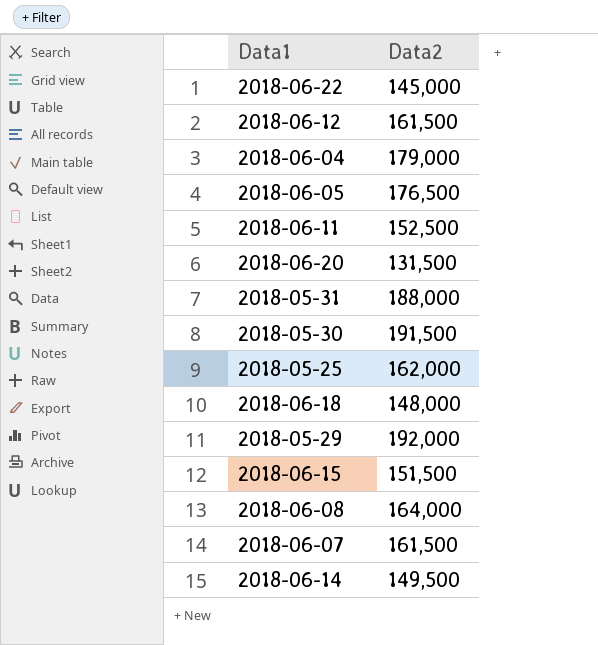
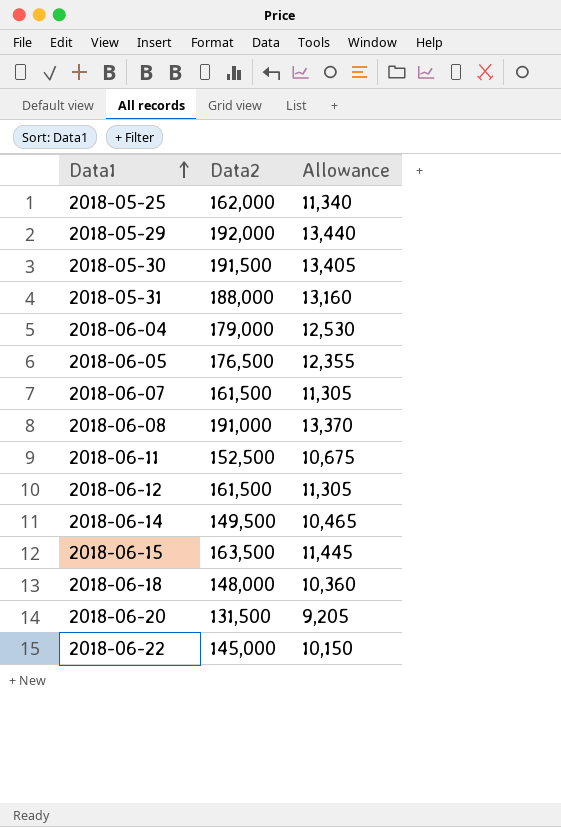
row order: none -> Data1 ascending
column Allowance | formula: none -> [Data2] * 0.07
2018-06-08 | Data2: 164,000 -> 191,000
2018-06-15 | Data2: 151,500 -> 163,500

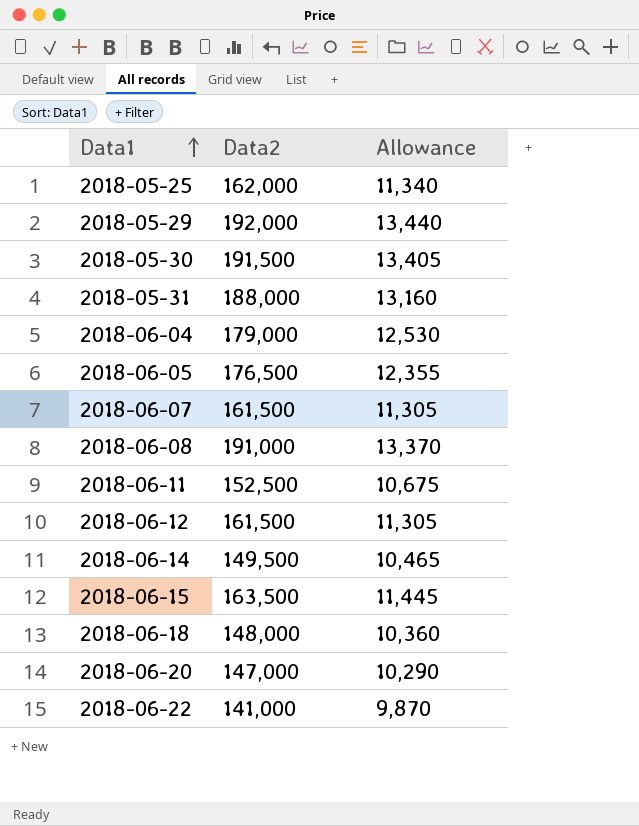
2018-06-20 | Data2: 131,500 -> 147,000
2018-06-20 | Allowance: 9,205 -> 10,290
2018-06-22 | Data2: 145,000 -> 141,000
2018-06-22 | Allowance: 10,150 -> 9,870

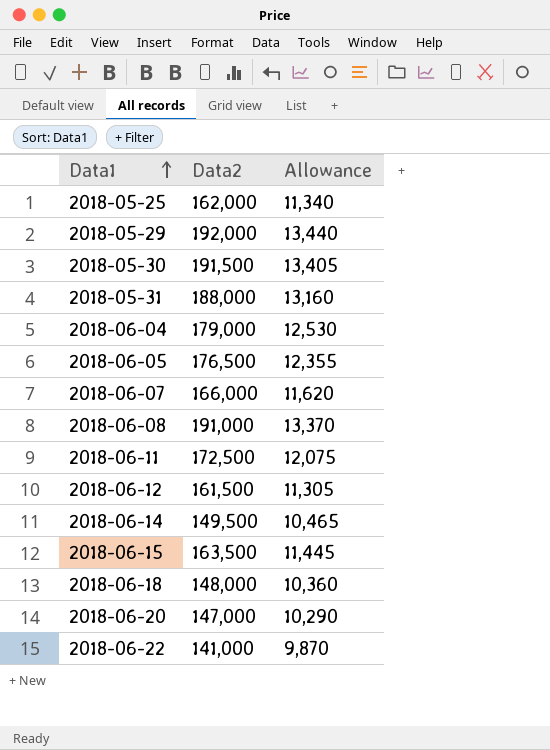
2018-06-07 | Data2: 161,500 -> 166,000
2018-06-07 | Allowance: 11,305 -> 11,620
2018-06-11 | Data2: 152,500 -> 172,500
2018-06-11 | Allowance: 10,675 -> 12,075

